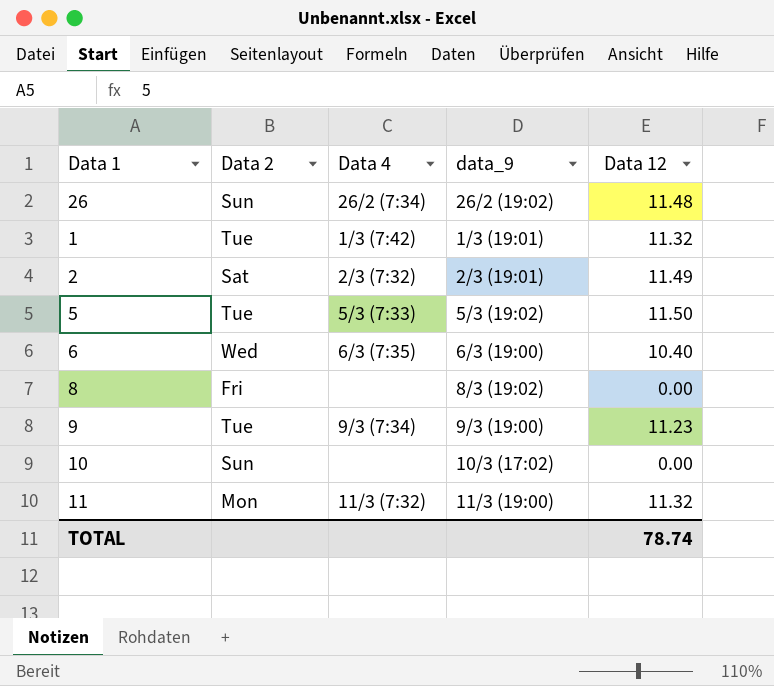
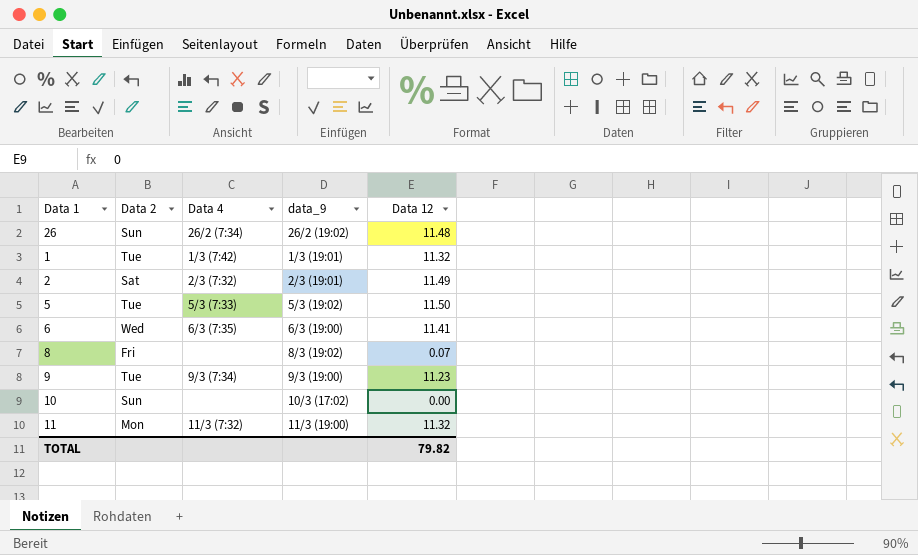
6 | Data 12: 10.40 -> 11.41
8 | Data 12: 0.00 -> 0.07
TOTAL | Data 12: 78.74 -> 79.82

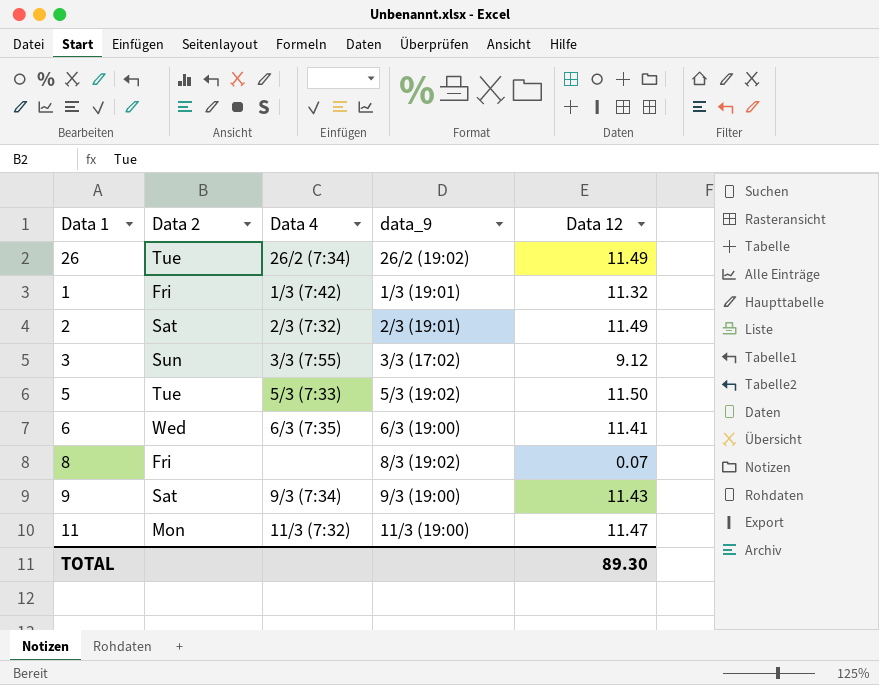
row 10: Sun | none | 10/3 (17:02) | 0.00 -> none
26 | Data 2: Sun -> Tue
26 | Data 12: 11.48 -> 11.49
1 | Data 2: Tue -> Fri
row 3: none -> Sun | 3/3 (7:55) | 3/3 (17:02) | 9.12
9 | Data 2: Tue -> Sat
9 | Data 12: 11.23 -> 11.43
11 | Data 12: 11.32 -> 11.47
TOTAL | Data 12: 79.82 -> 89.30

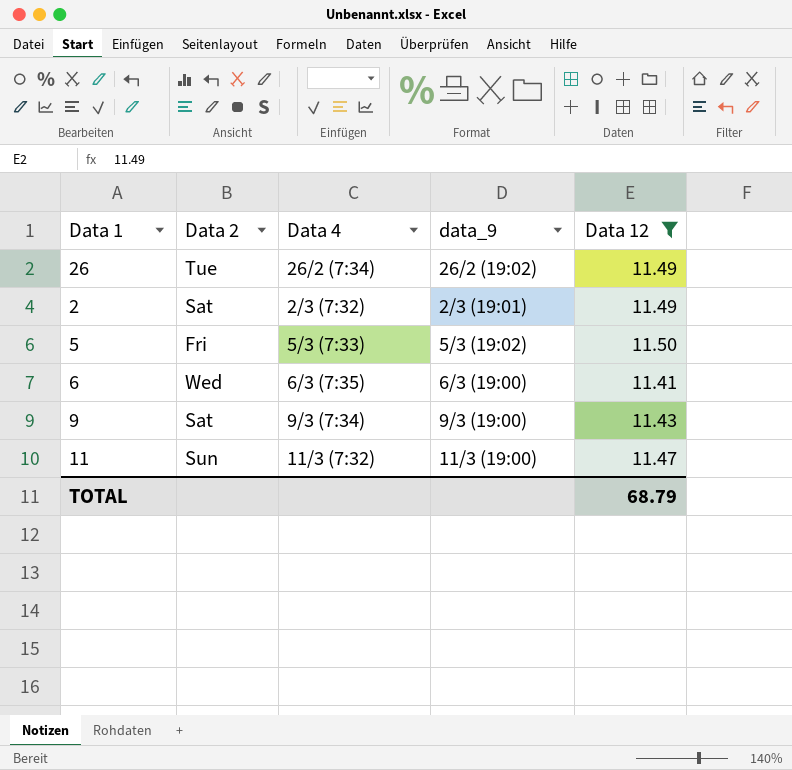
filter: none -> Data 12 >= 11.41
5 | Data 2: Tue -> Fri
11 | Data 2: Mon -> Sun
TOTAL | Data 12: 89.30 -> 68.79

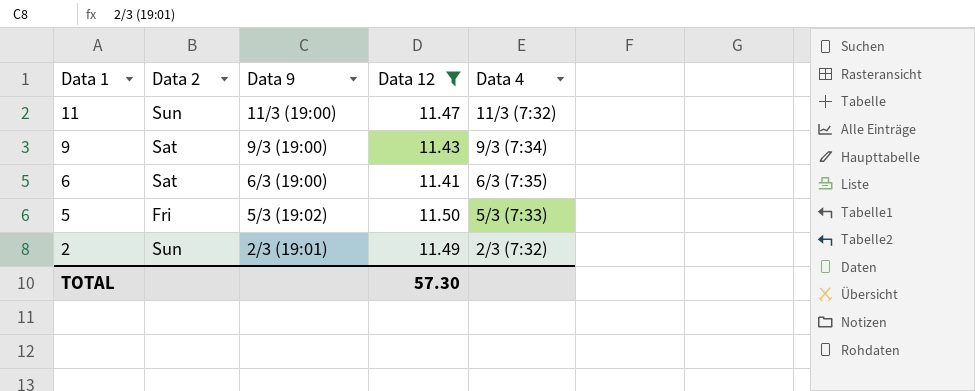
row order: none -> Data 1 descending
column name: data_9 -> Data 9
column Data 4 | position: 3 -> 5
row 26: Tue | 26/2 (7:34) | 26/2 (19:02) | 11.49 -> none
6 | Data 2: Wed -> Sat
2 | Data 2: Sat -> Sun
TOTAL | Data 12: 68.79 -> 57.30

